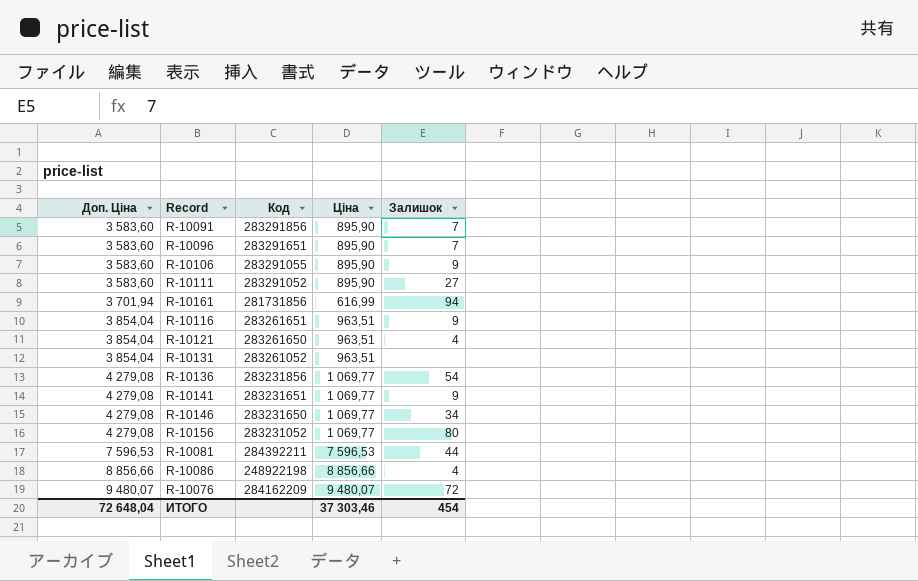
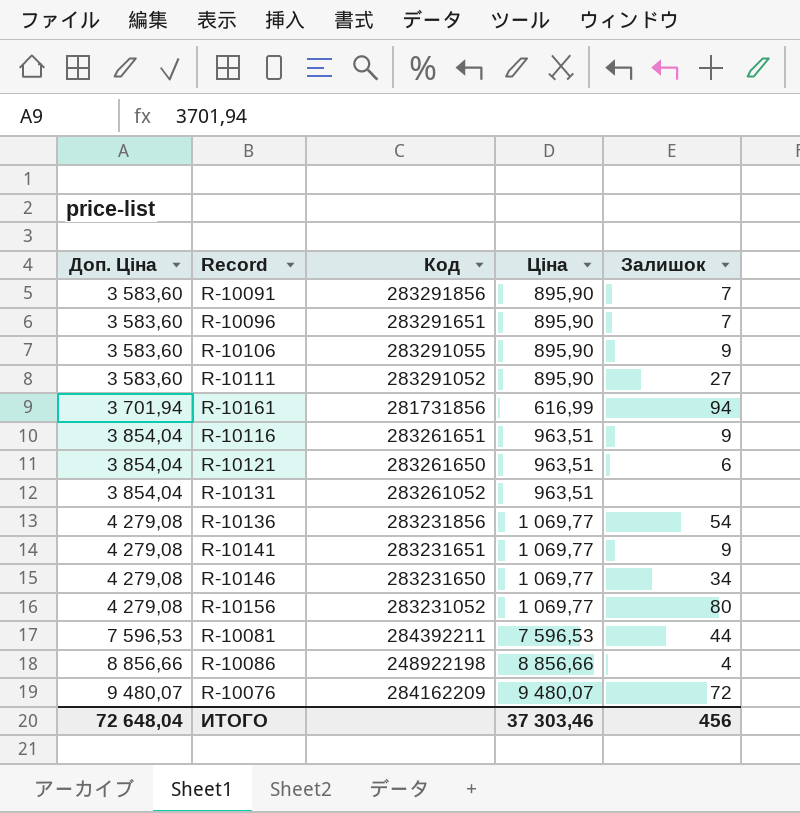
R-10121 | Залишок: 4 -> 6
ИТОГО | Залишок: 454 -> 456

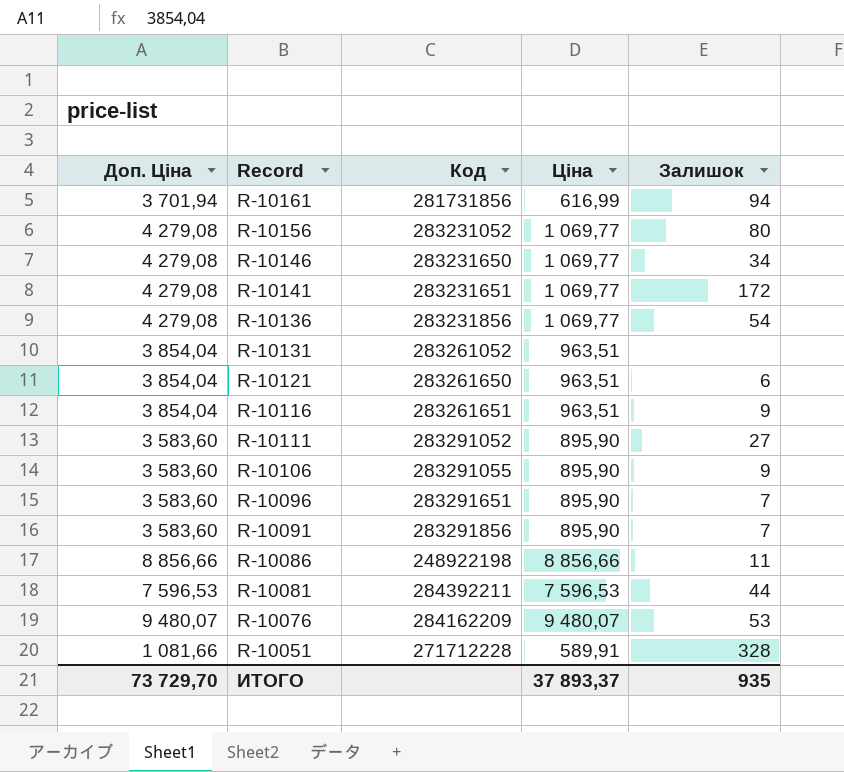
row order: Доп. Ціна ascending -> Record descending
R-10141 | Залишок: 9 -> 172
R-10086 | Залишок: 4 -> 11
R-10076 | Залишок: 72 -> 53
row R-10051: none -> 1 081,66 | 271712228 | 589,91 | 328
ИТОГО | Доп. Ціна: 72 648,04 -> 73 729,70
ИТОГО | Ціна: 37 303,46 -> 37 893,37
ИТОГО | Залишок: 456 -> 935

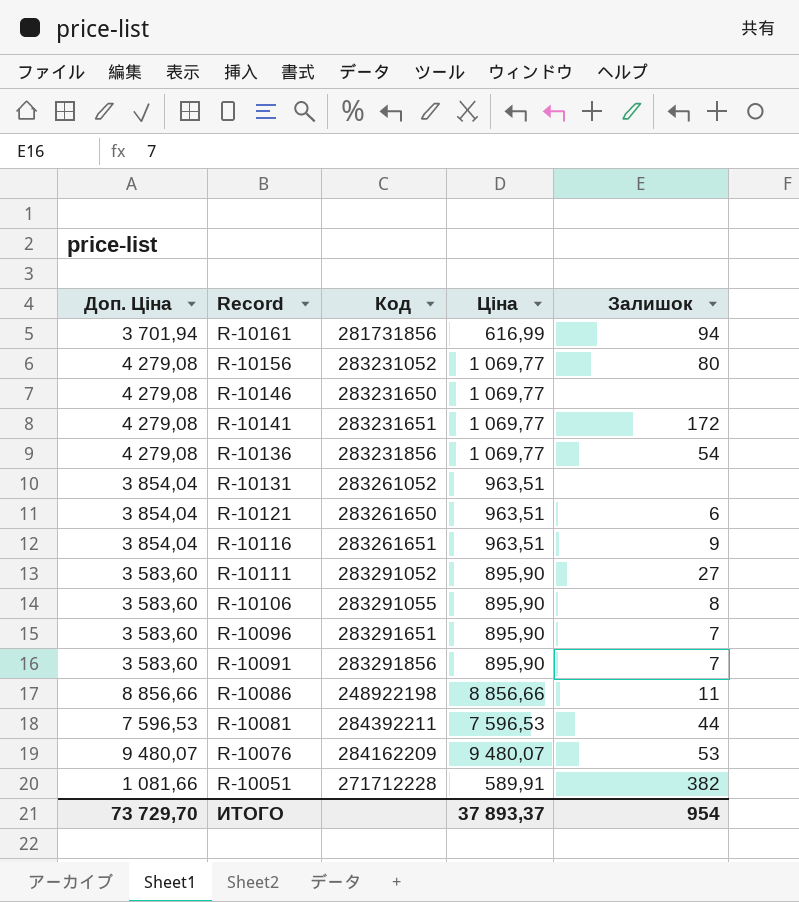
R-10146 | Залишок: 34 -> none
R-10106 | Залишок: 9 -> 8
R-10051 | Залишок: 328 -> 382
ИТОГО | Залишок: 935 -> 954

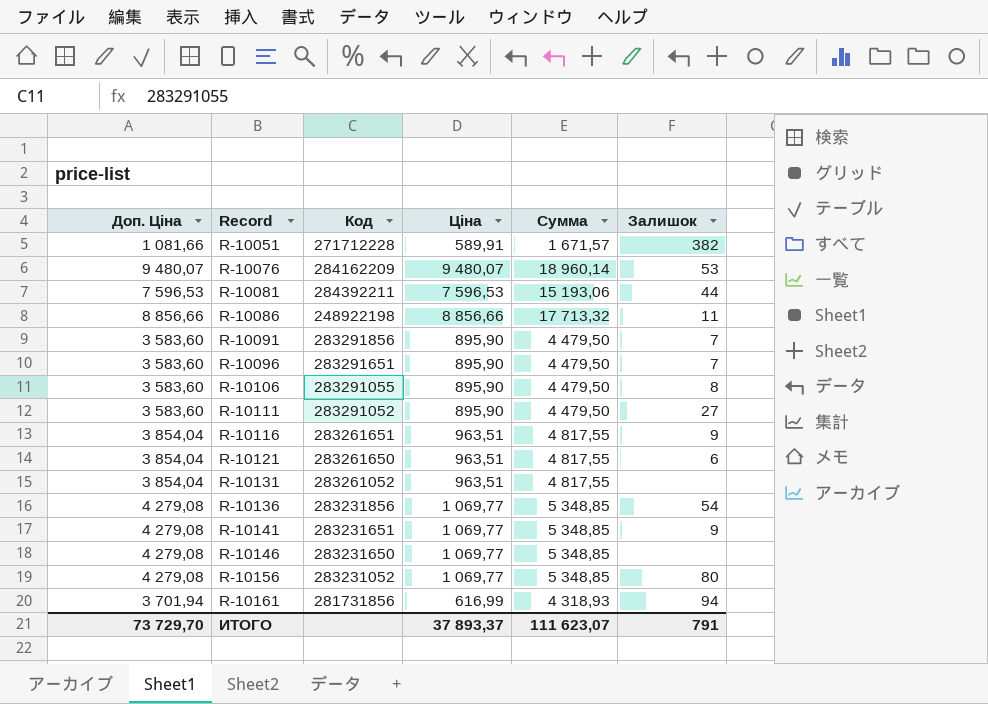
row order: Record descending -> Record ascending
column Сумма | formula: none -> [Доп. Ціна] + [Ціна]
R-10141 | Залишок: 172 -> 9
ИТОГО | Залишок: 954 -> 791

